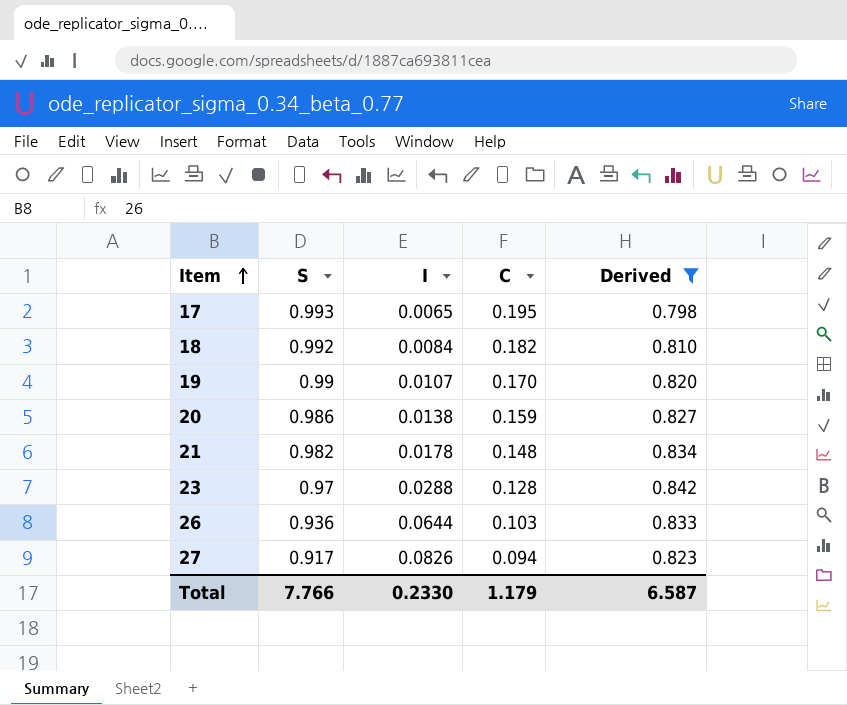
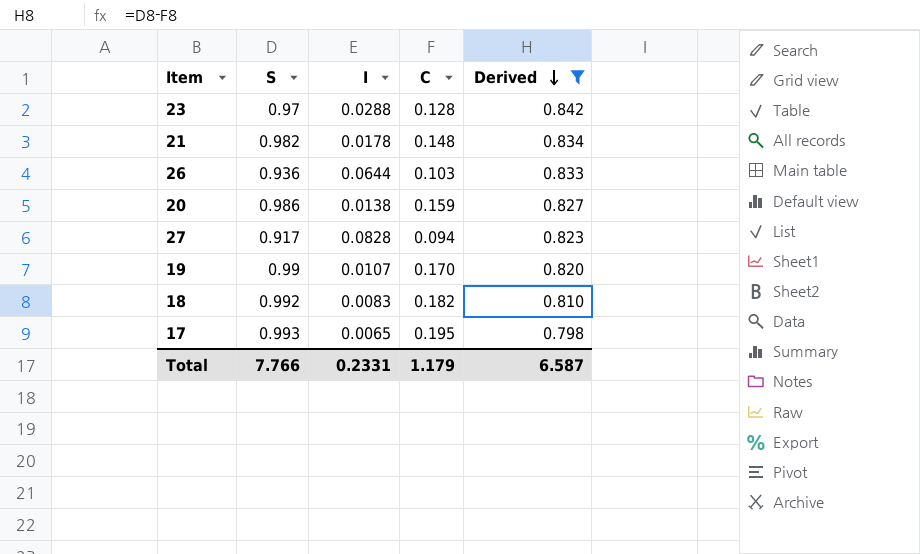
row order: Item ascending -> Derived descending
27 | I: 0.0826 -> 0.0828
18 | I: 0.0084 -> 0.0083
Total | I: 0.2330 -> 0.2331

